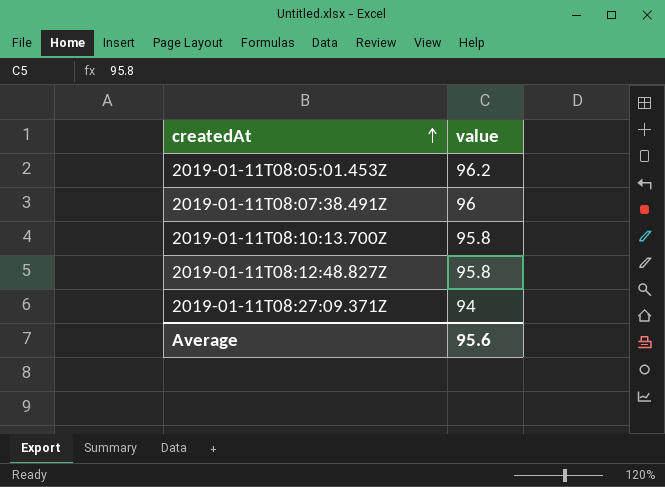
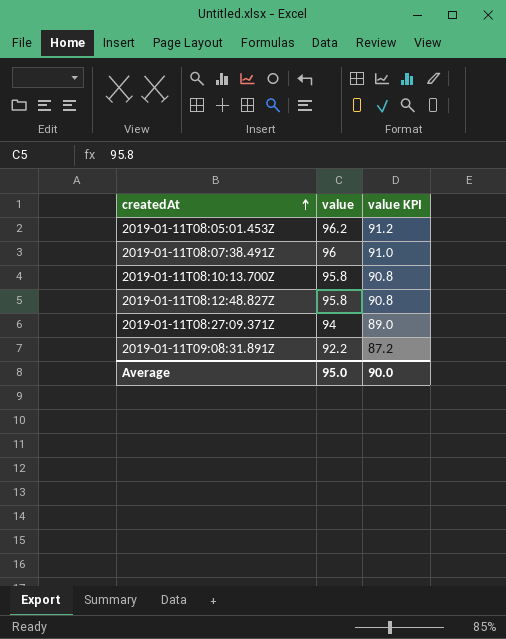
column value KPI | formula: none -> [value] - 5
row 2019-01-11T09:08:31.891Z: none -> 92.2 | 87.2
Average | value: 95.6 -> 95.0

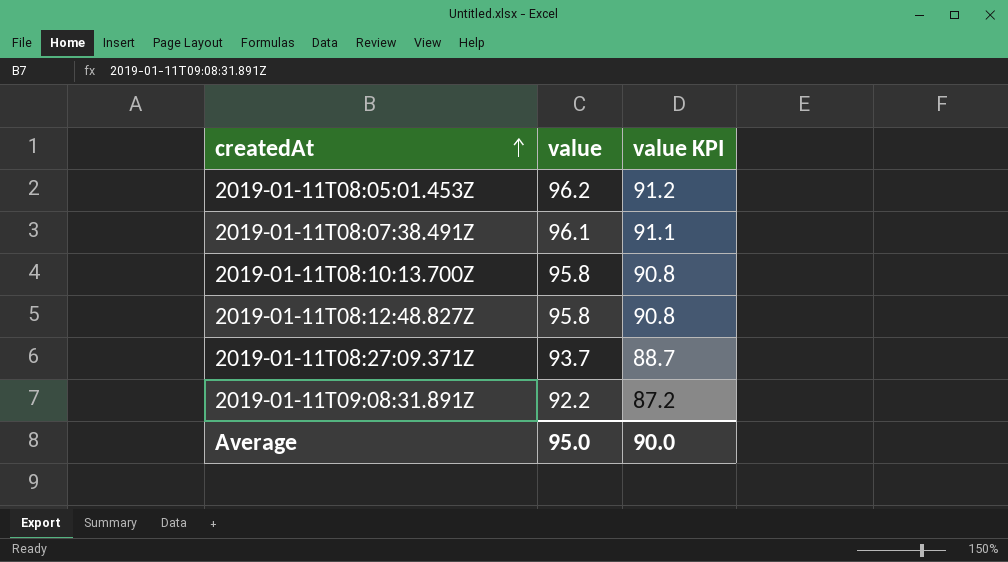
2019-01-11T08:07:38.491Z | value: 96 -> 96.1
2019-01-11T08:07:38.491Z | value KPI: 91.0 -> 91.1
2019-01-11T08:27:09.371Z | value: 94 -> 93.7
2019-01-11T08:27:09.371Z | value KPI: 89.0 -> 88.7

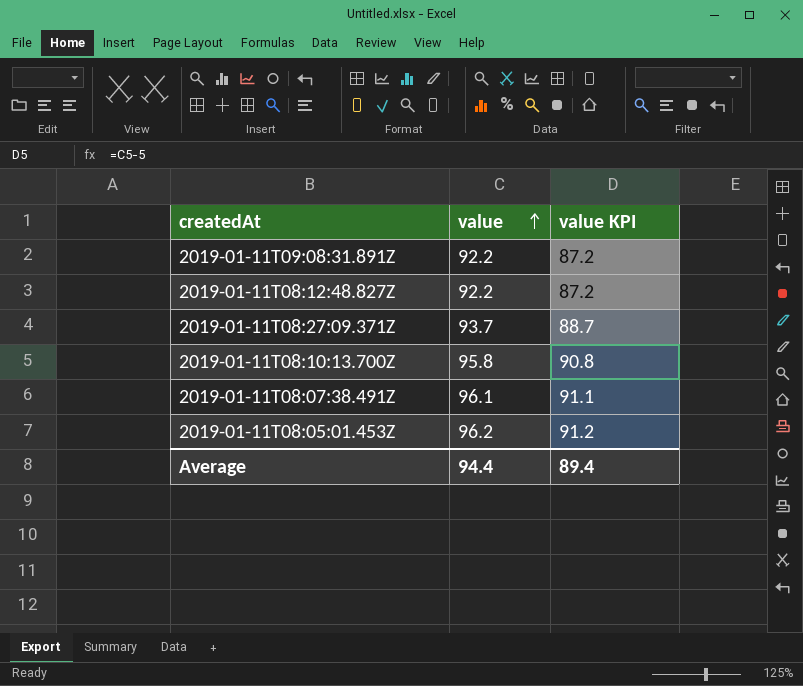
row order: createdAt ascending -> value ascending
2019-01-11T08:12:48.827Z | value: 95.8 -> 92.2
2019-01-11T08:12:48.827Z | value KPI: 90.8 -> 87.2
Average | value: 95.0 -> 94.4
Average | value KPI: 90.0 -> 89.4

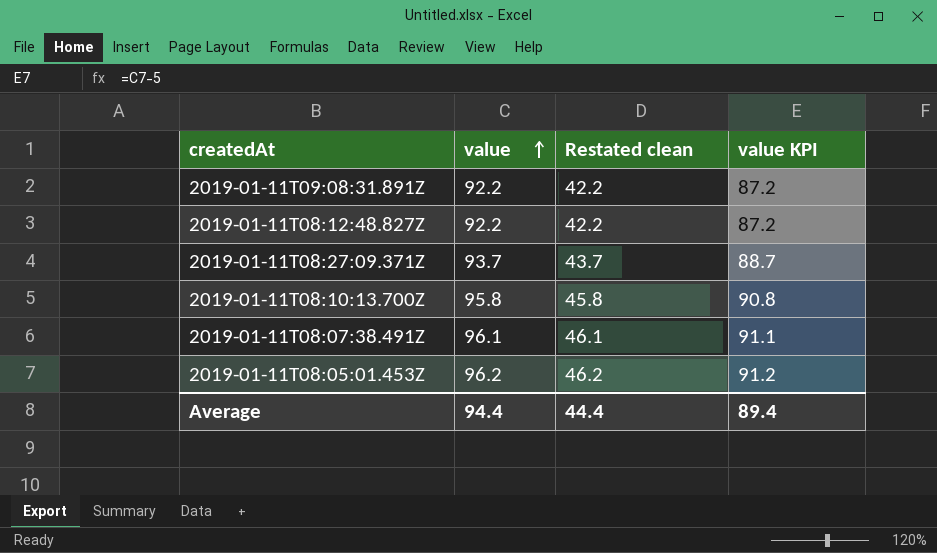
column Restated clean | formula: none -> [value] - 50

